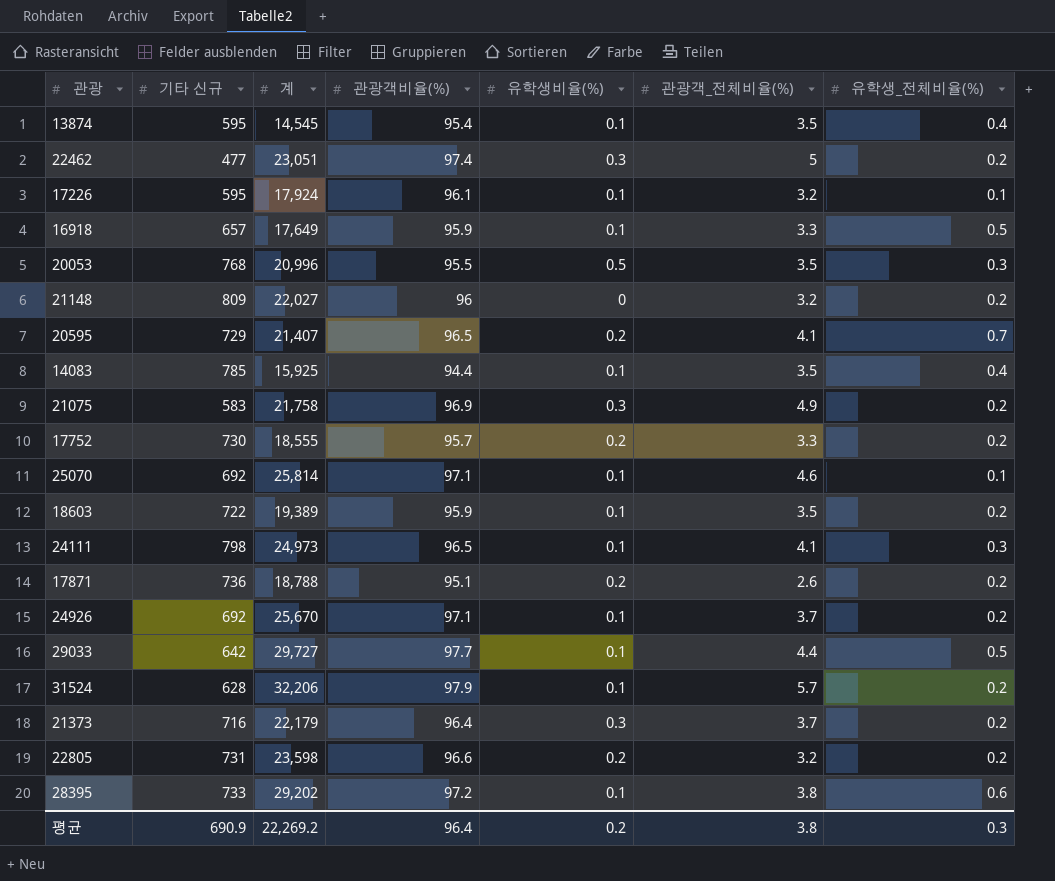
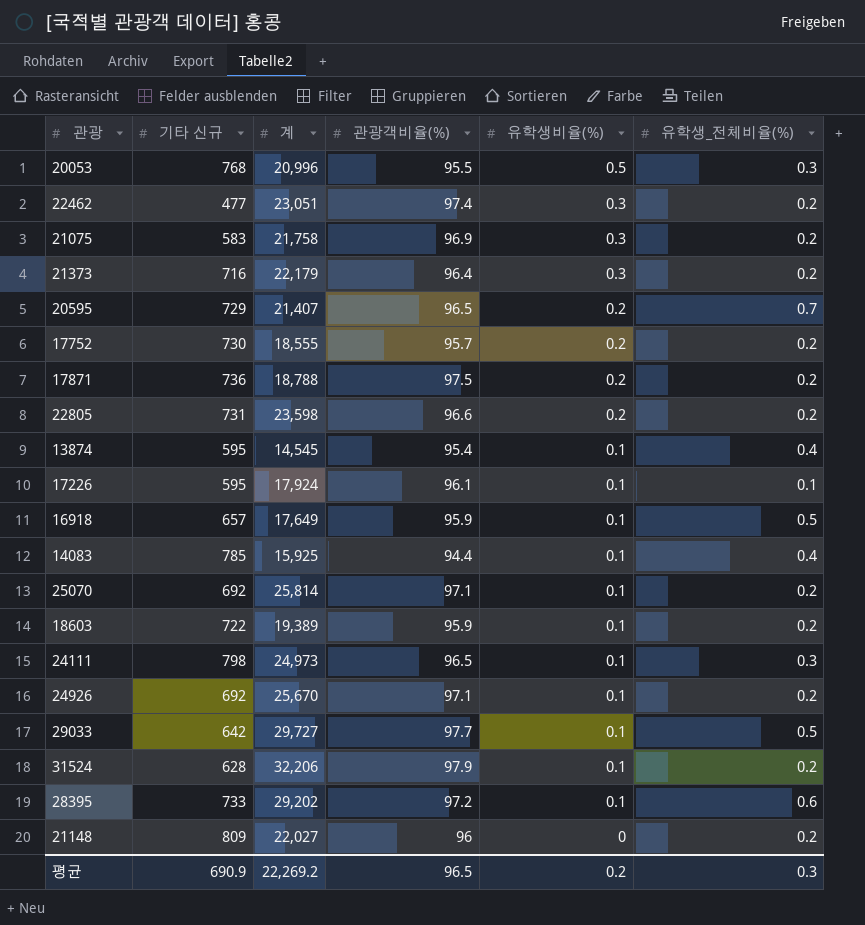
row order: none -> 유학생비율(%) descending
column 관광객_전체비율(%) | position: 6 -> none
17871 | 관광객비율(%): 95.1 -> 97.5
25070 | 유학생_전체비율(%): 0.1 -> 0.2
평균 | 관광객비율(%): 96.4 -> 96.5

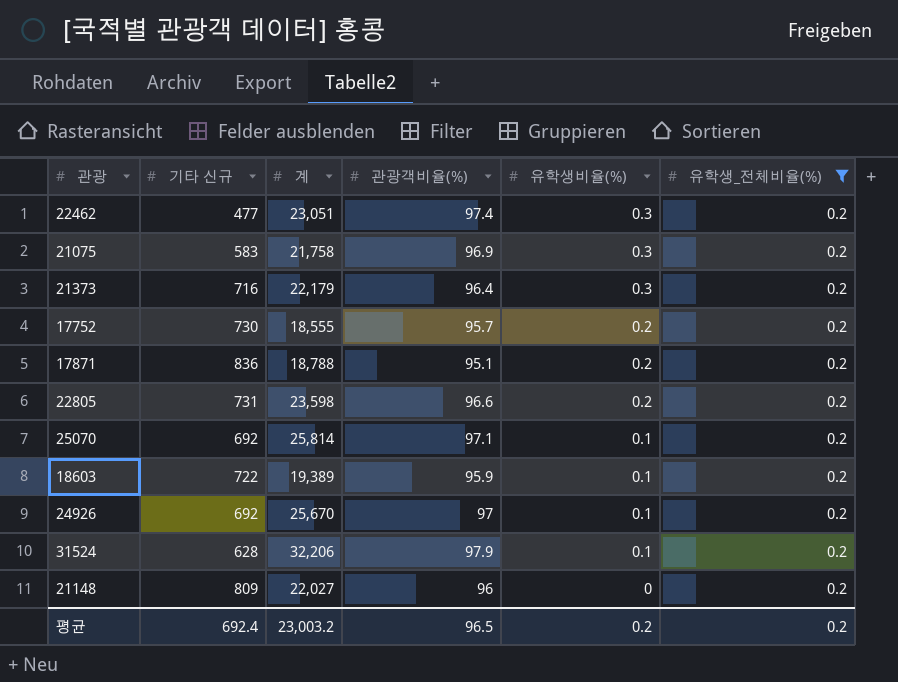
filter: none -> 유학생_전체비율(%) = 0.2
17871 | 기타 신규: 736 -> 836
17871 | 관광객비율(%): 97.5 -> 95.1
24926 | 관광객비율(%): 97.1 -> 97
평균 | 기타 신규: 690.9 -> 692.4
평균 | 계: 22,269.2 -> 23,003.2
평균 | 유학생_전체비율(%): 0.3 -> 0.2

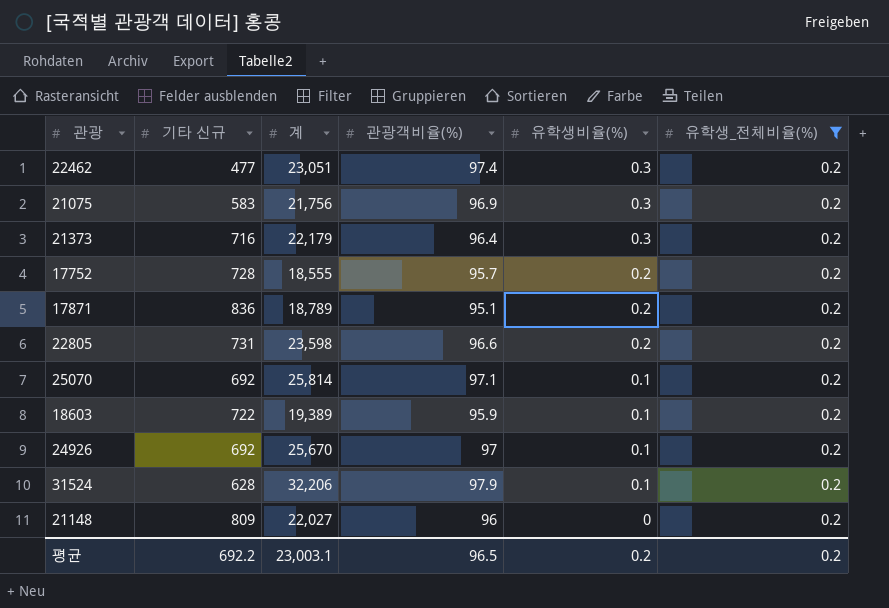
21075 | 계: 21,758 -> 21,756
17752 | 기타 신규: 730 -> 728
17871 | 계: 18,788 -> 18,789
평균 | 기타 신규: 692.4 -> 692.2
평균 | 계: 23,003.2 -> 23,003.1

